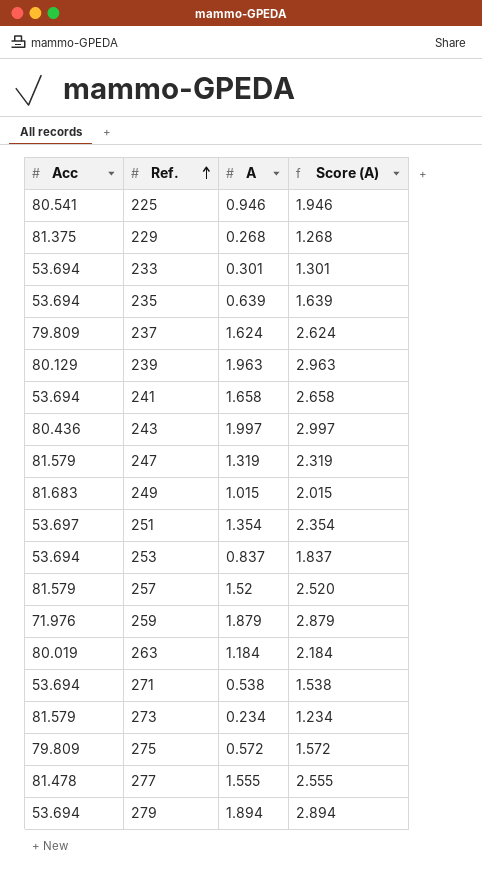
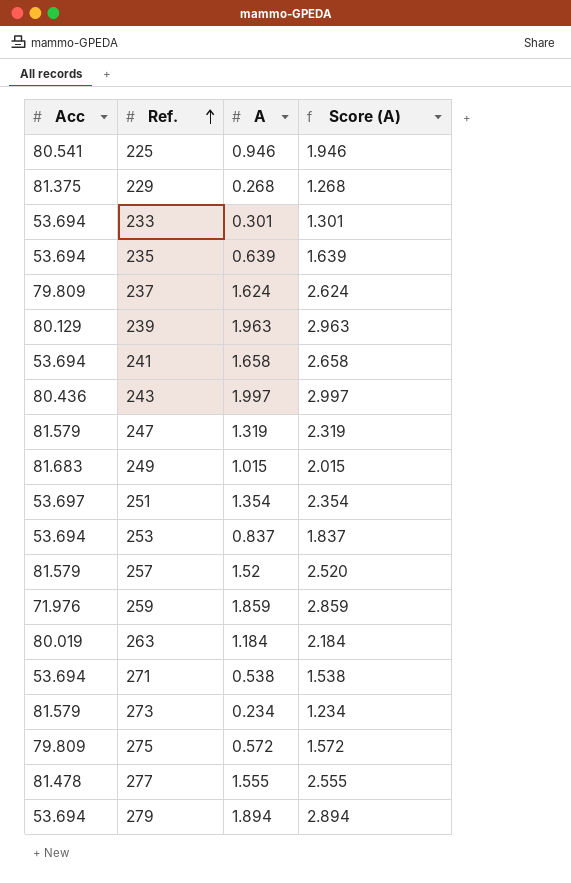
259 | A: 1.879 -> 1.859
259 | Score (A): 2.879 -> 2.859

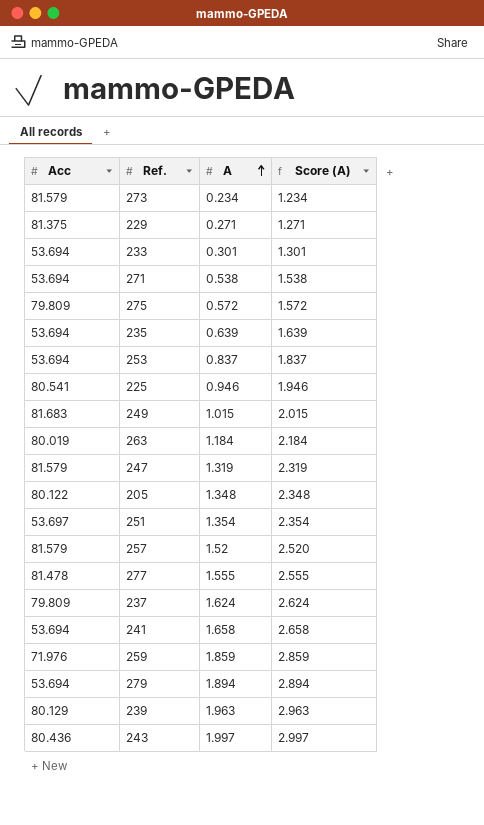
row order: Ref. ascending -> A ascending
229 | A: 0.268 -> 0.271
229 | Score (A): 1.268 -> 1.271
row 205: none -> 80.122 | 1.348 | 2.348

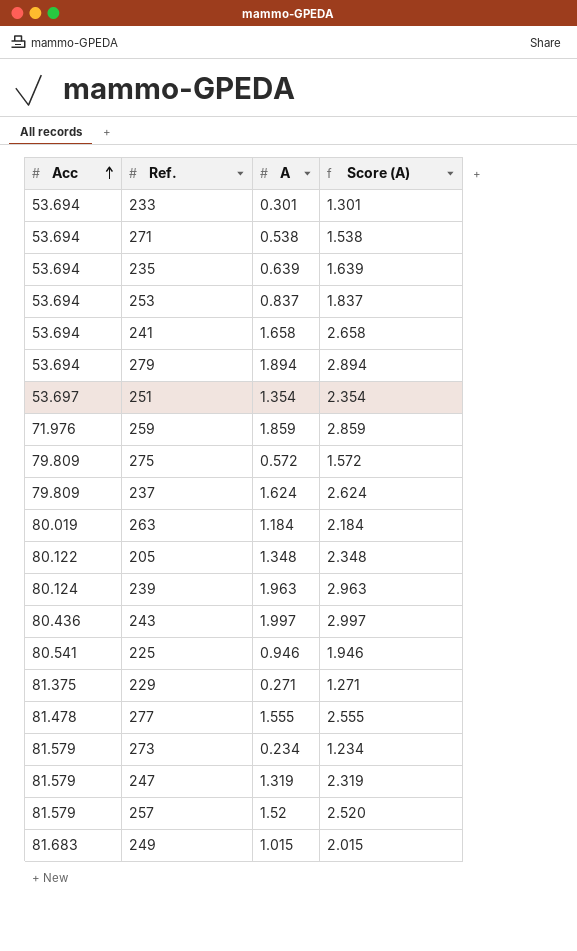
row order: A ascending -> Acc ascending
239 | Acc: 80.129 -> 80.124

